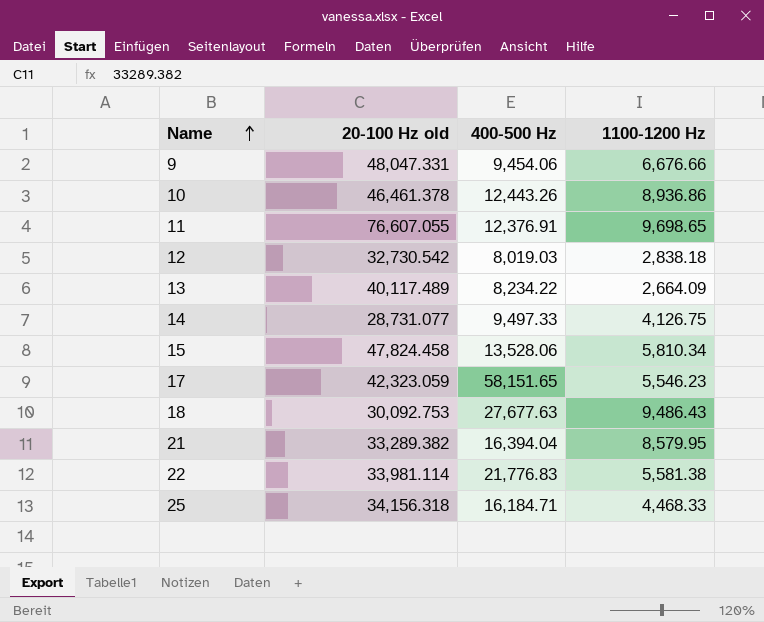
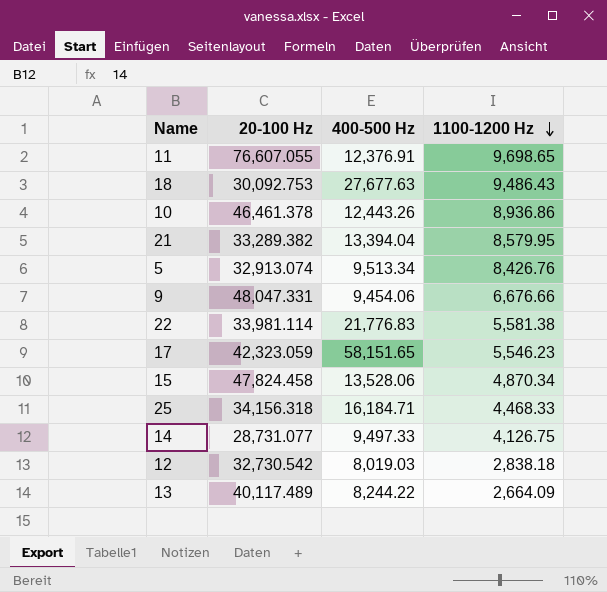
row order: Name ascending -> 1100-1200 Hz descending
column name: 20-100 Hz old -> 20-100 Hz
21 | 400-500 Hz: 16,394.04 -> 13,394.04
row 5: none -> 32,913.074 | 9,513.34 | 8,426.76
15 | 1100-1200 Hz: 5,810.34 -> 4,870.34
13 | 400-500 Hz: 8,234.22 -> 8,244.22

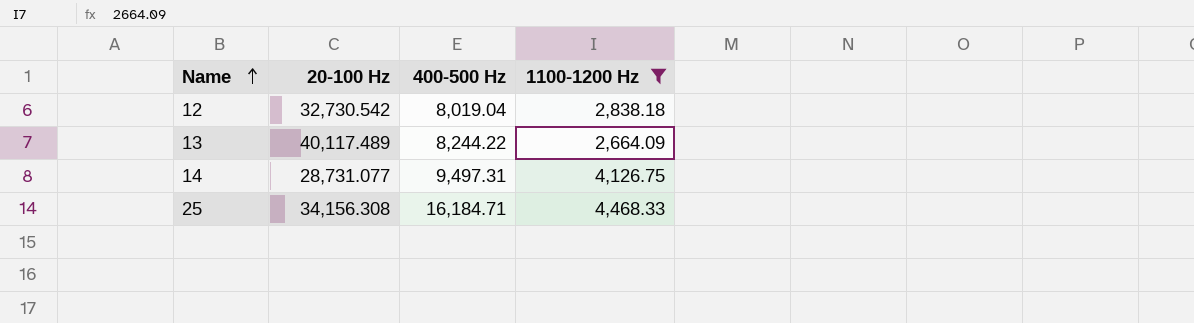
filter: none -> 1100-1200 Hz <= 4,468.33
row order: 1100-1200 Hz descending -> Name ascending
12 | 400-500 Hz: 8,019.03 -> 8,019.04
14 | 400-500 Hz: 9,497.33 -> 9,497.31
25 | 20-100 Hz: 34,156.318 -> 34,156.308

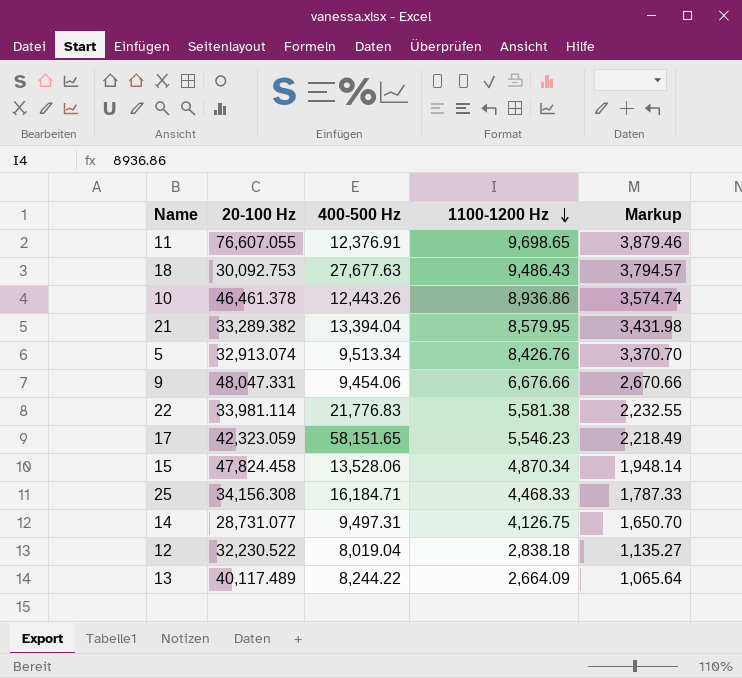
filter: 1100-1200 Hz <= 4,468.33 -> none
row order: Name ascending -> 1100-1200 Hz descending
column Markup | formula: none -> [1100-1200 Hz] * 0.4
12 | 20-100 Hz: 32,730.542 -> 32,230.522

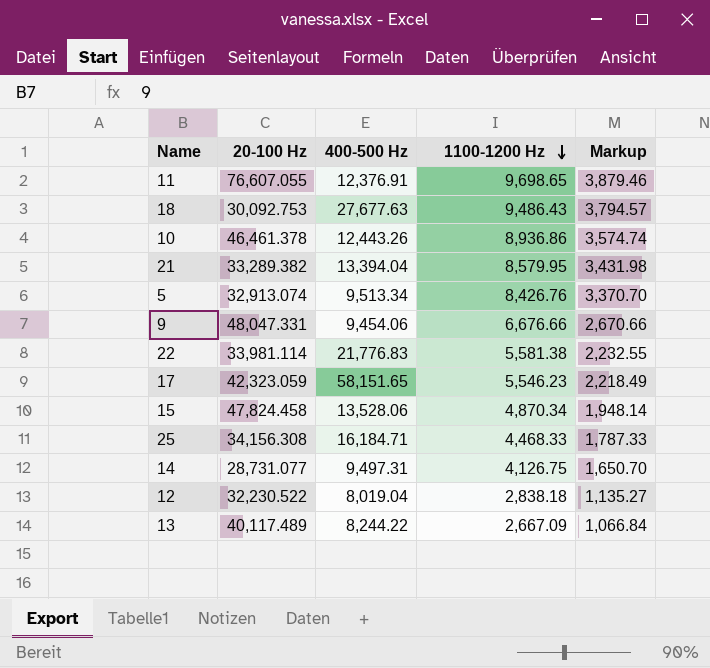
13 | 1100-1200 Hz: 2,664.09 -> 2,667.09
13 | Markup: 1,065.64 -> 1,066.84

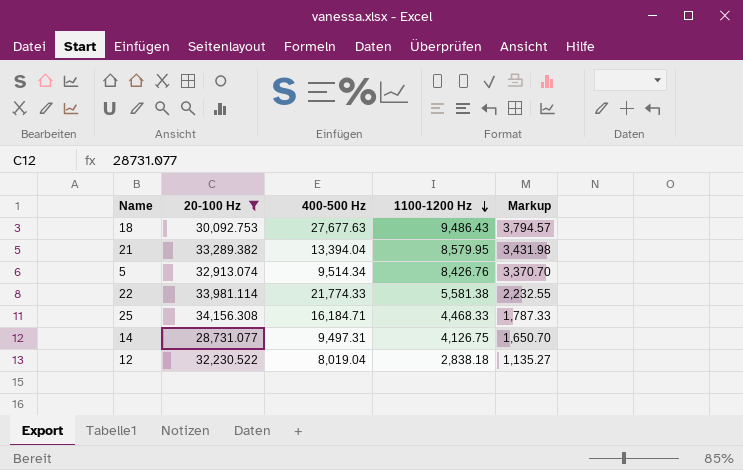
filter: none -> 20-100 Hz <= 34,156.308
5 | 400-500 Hz: 9,513.34 -> 9,514.34
22 | 400-500 Hz: 21,776.83 -> 21,774.33

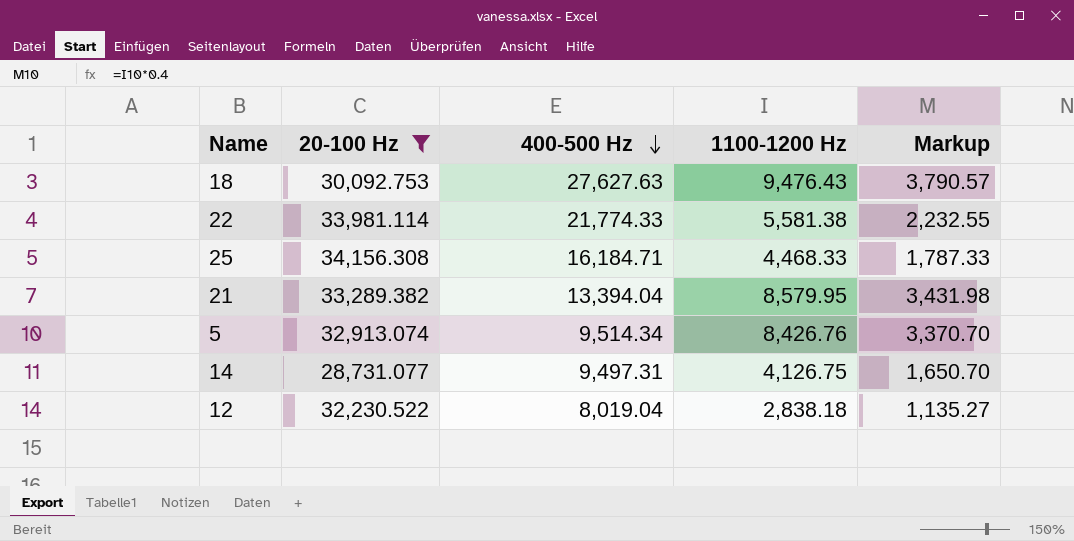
row order: 1100-1200 Hz descending -> 400-500 Hz descending
18 | 400-500 Hz: 27,677.63 -> 27,627.63
18 | 1100-1200 Hz: 9,486.43 -> 9,476.43
18 | Markup: 3,794.57 -> 3,790.57

